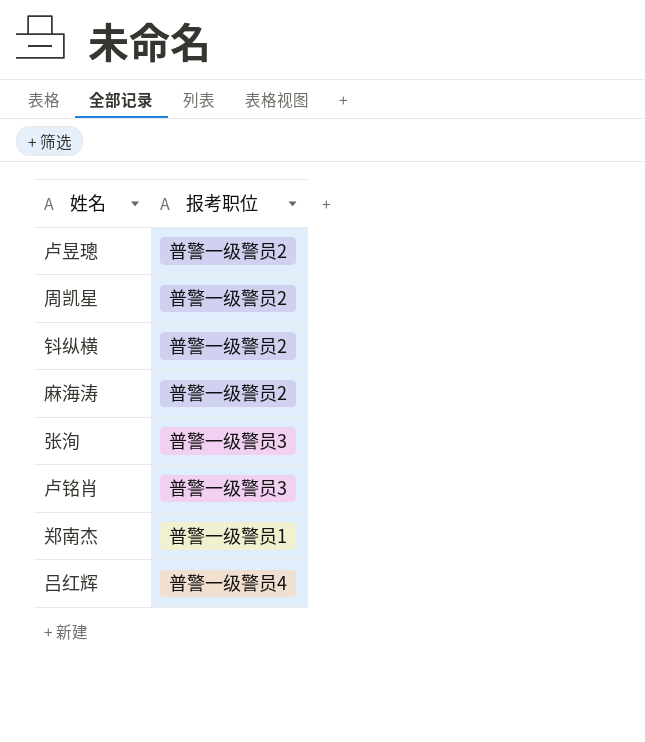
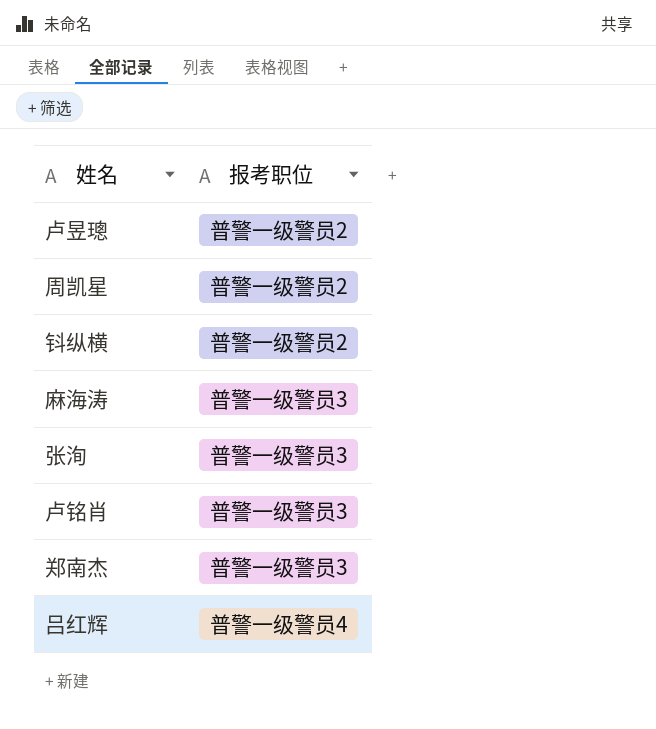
麻海涛 | 报考职位: 普警一级警员2 -> 普警一级警员3
郑南杰 | 报考职位: 普警一级警员1 -> 普警一级警员3

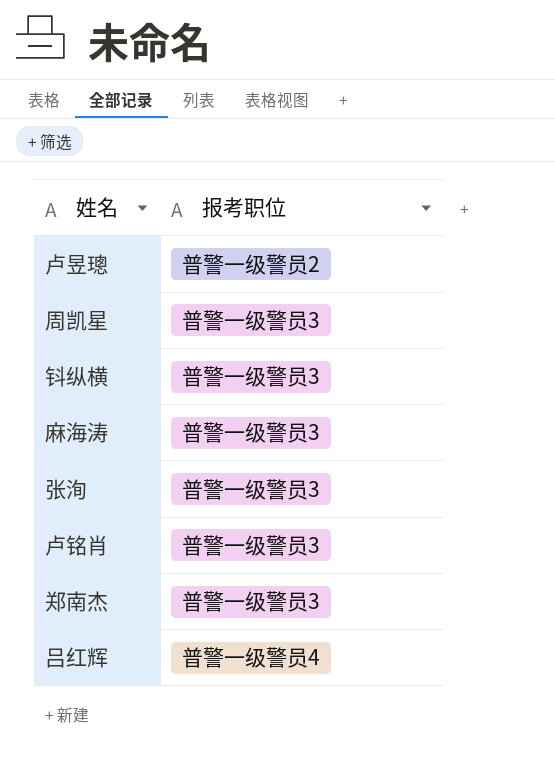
周凯星 | 报考职位: 普警一级警员2 -> 普警一级警员3
钭纵横 | 报考职位: 普警一级警员2 -> 普警一级警员3

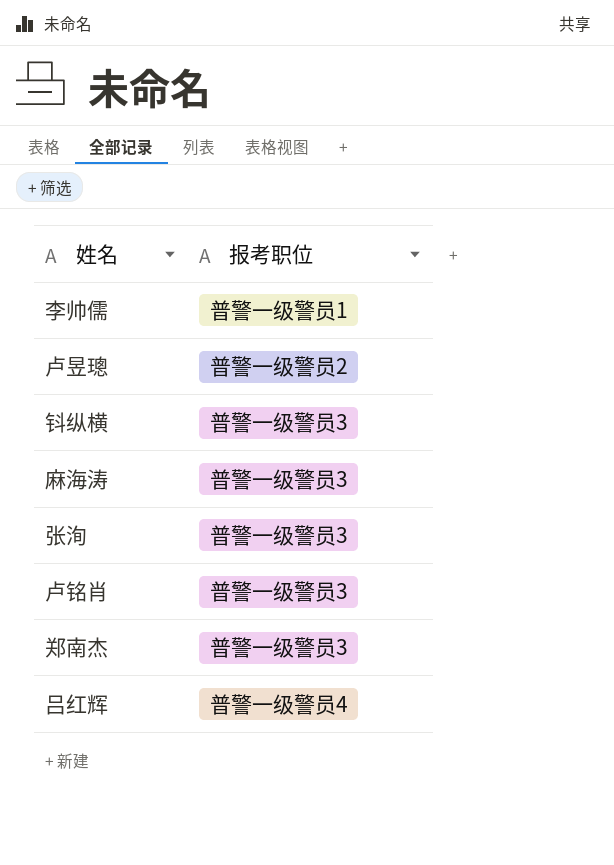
row 周凯星: 普警一级警员3 -> none
row 李帅儒: none -> 普警一级警员1

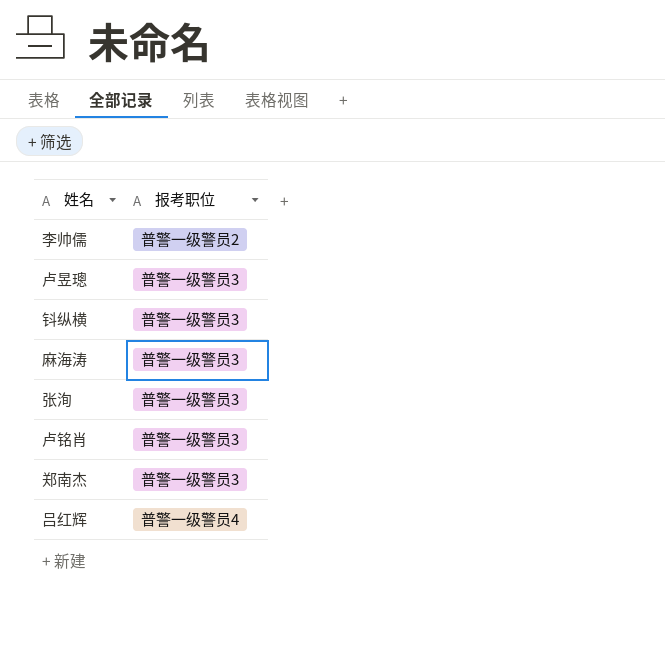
李帅儒 | 报考职位: 普警一级警员1 -> 普警一级警员2
卢昱璁 | 报考职位: 普警一级警员2 -> 普警一级警员3

